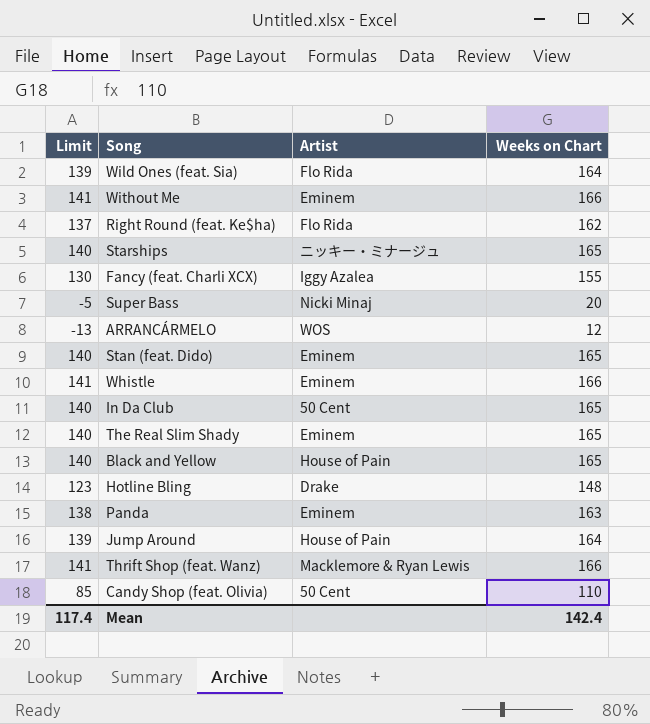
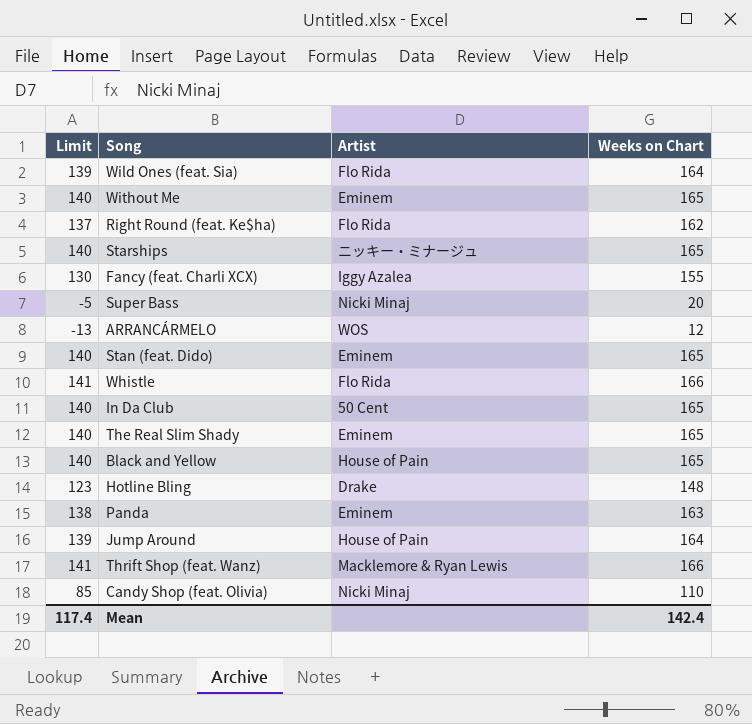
Without Me | Limit: 141 -> 140
Without Me | Weeks on Chart: 166 -> 165
Whistle | Artist: Eminem -> Flo Rida
Candy Shop (feat. Olivia) | Artist: 50 Cent -> Nicki Minaj

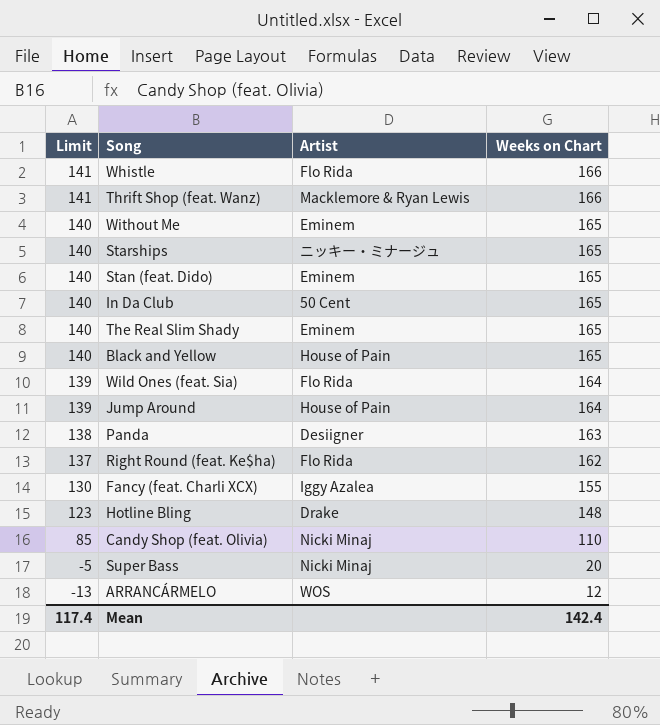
row order: none -> Limit descending
Panda | Artist: Eminem -> Desiigner

